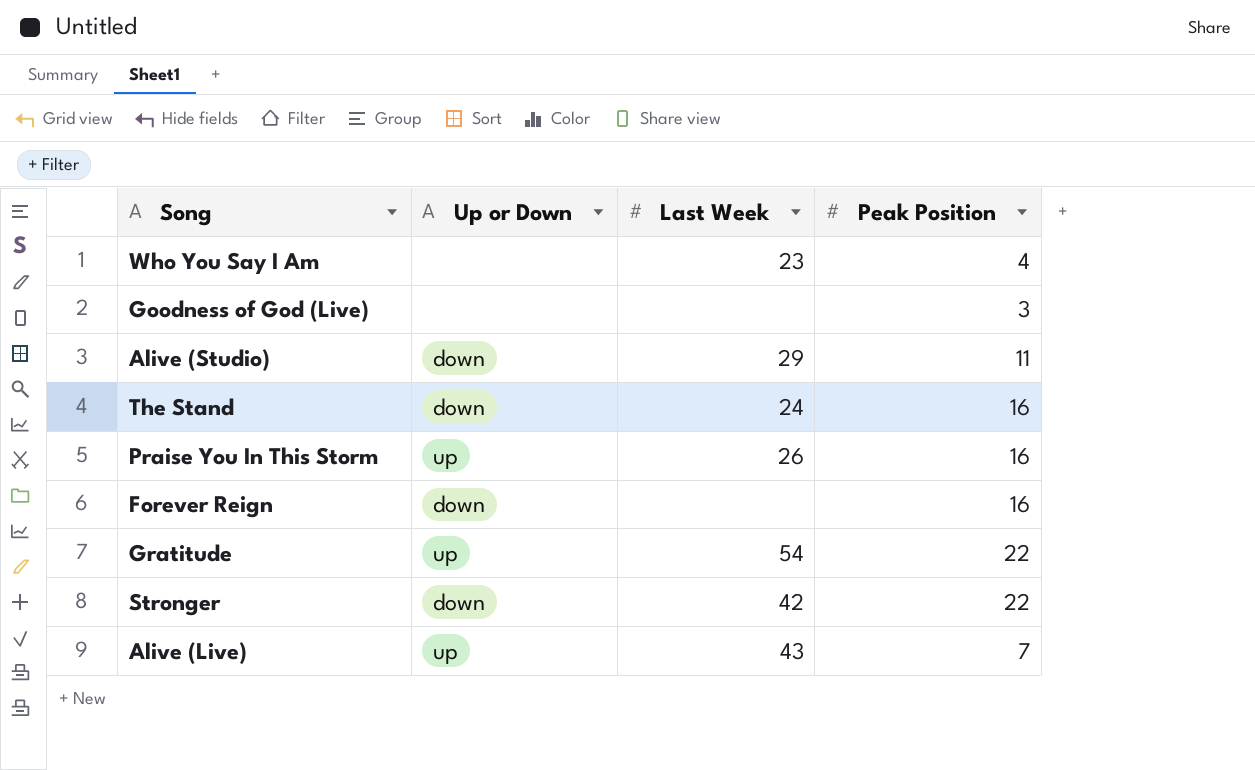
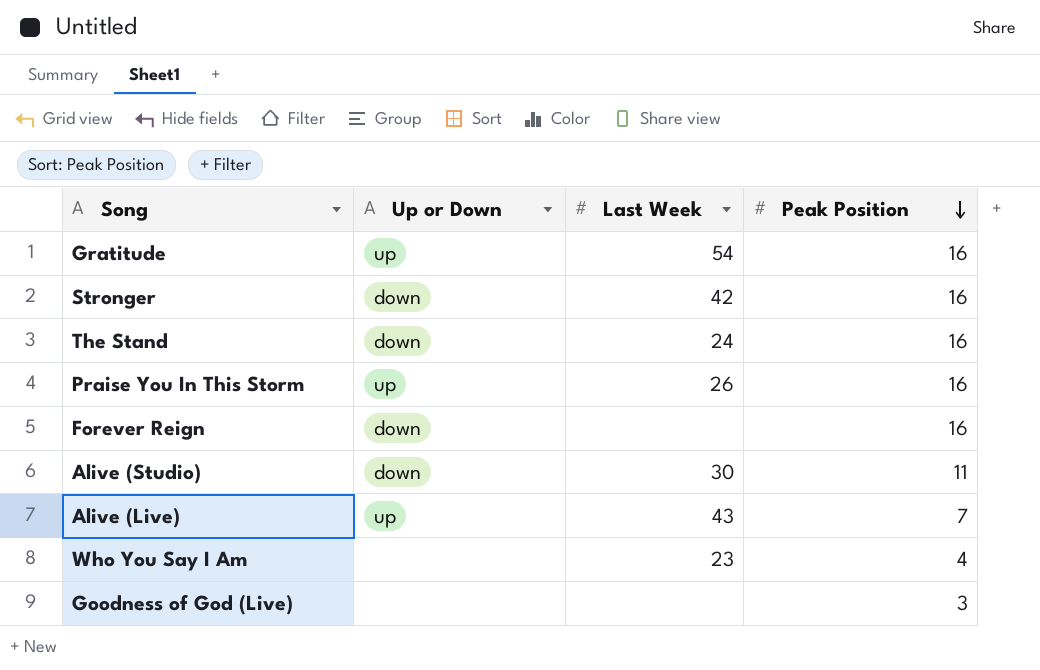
row order: none -> Peak Position descending
Gratitude | Peak Position: 22 -> 16
Stronger | Peak Position: 22 -> 16
Alive (Studio) | Last Week: 29 -> 30

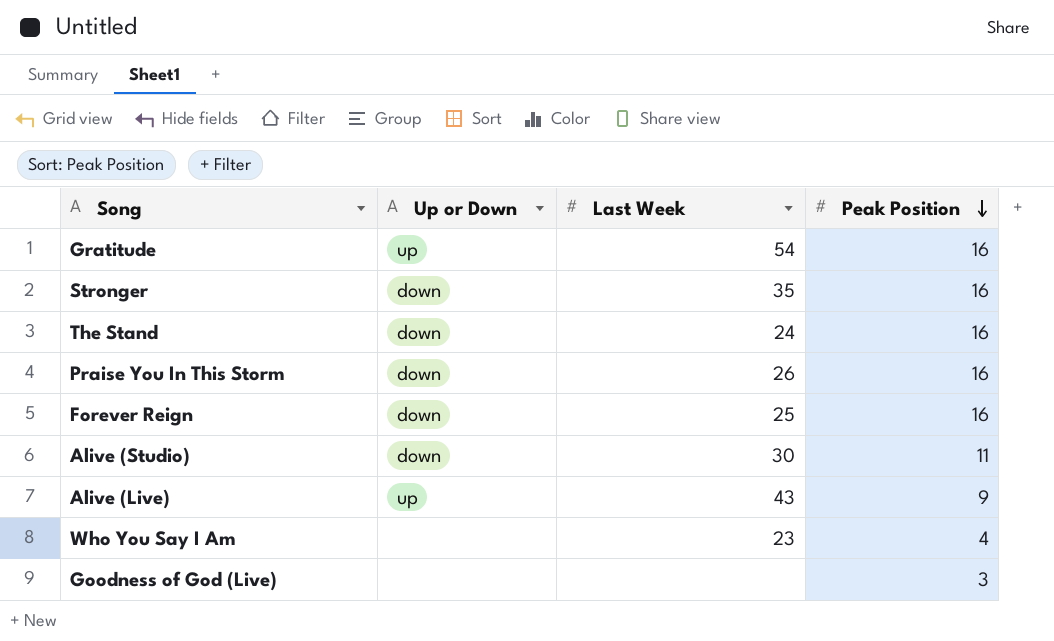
Stronger | Last Week: 42 -> 35
Praise You In This Storm | Up or Down: up -> down
Forever Reign | Last Week: none -> 25
Alive (Live) | Peak Position: 7 -> 9

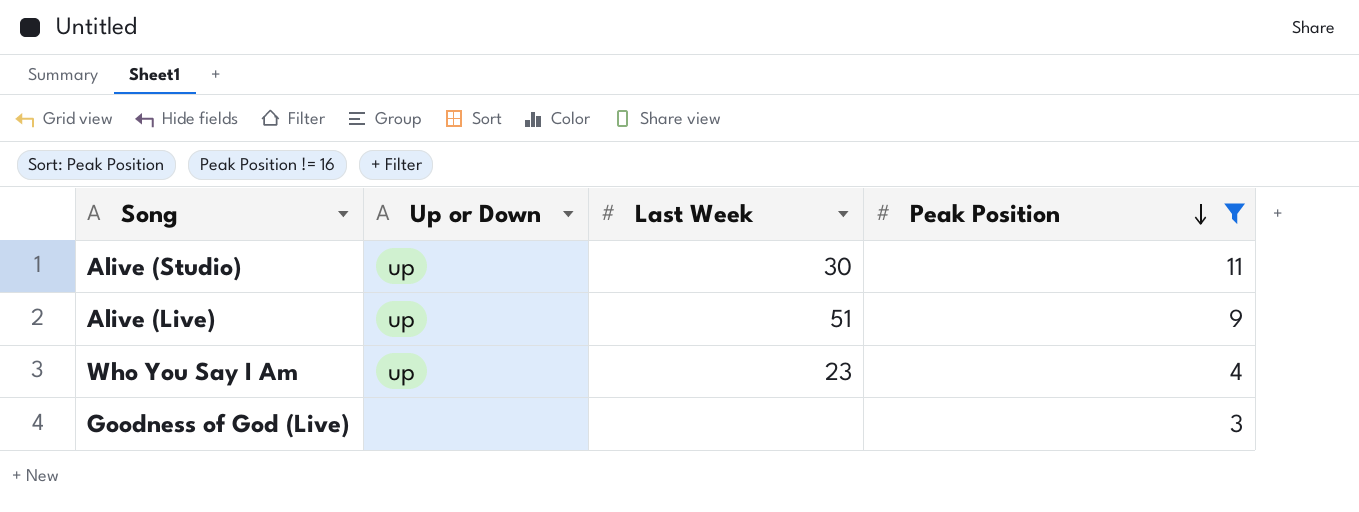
filter: none -> Peak Position != 16
Alive (Studio) | Up or Down: down -> up
Alive (Live) | Last Week: 43 -> 51
Who You Say I Am | Up or Down: none -> up

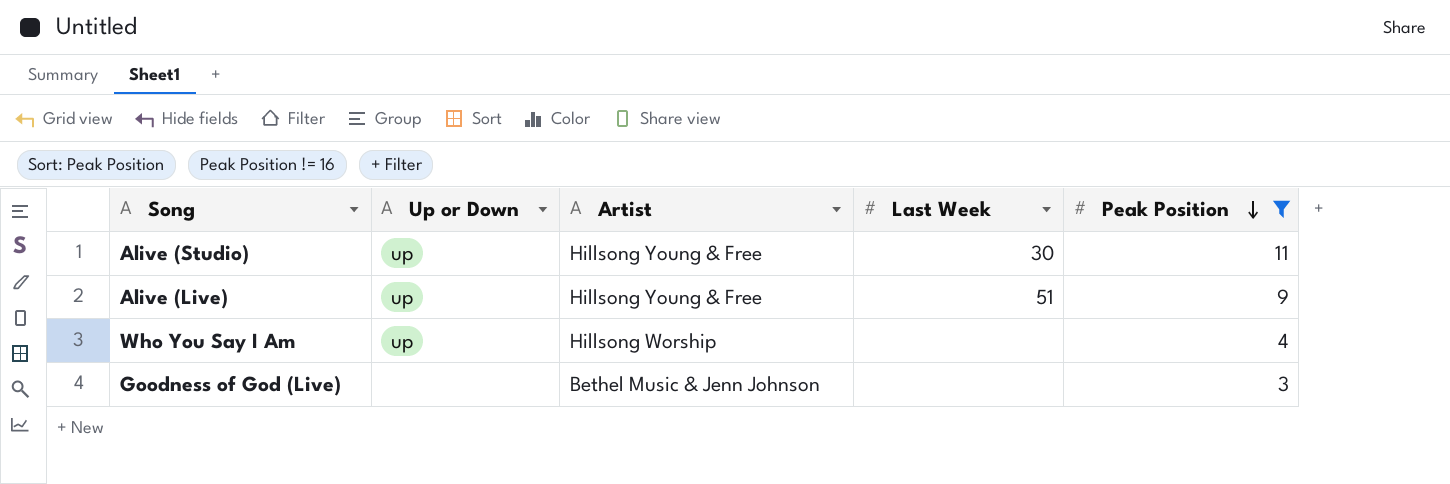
column Artist | position: none -> 3
Who You Say I Am | Last Week: 23 -> none

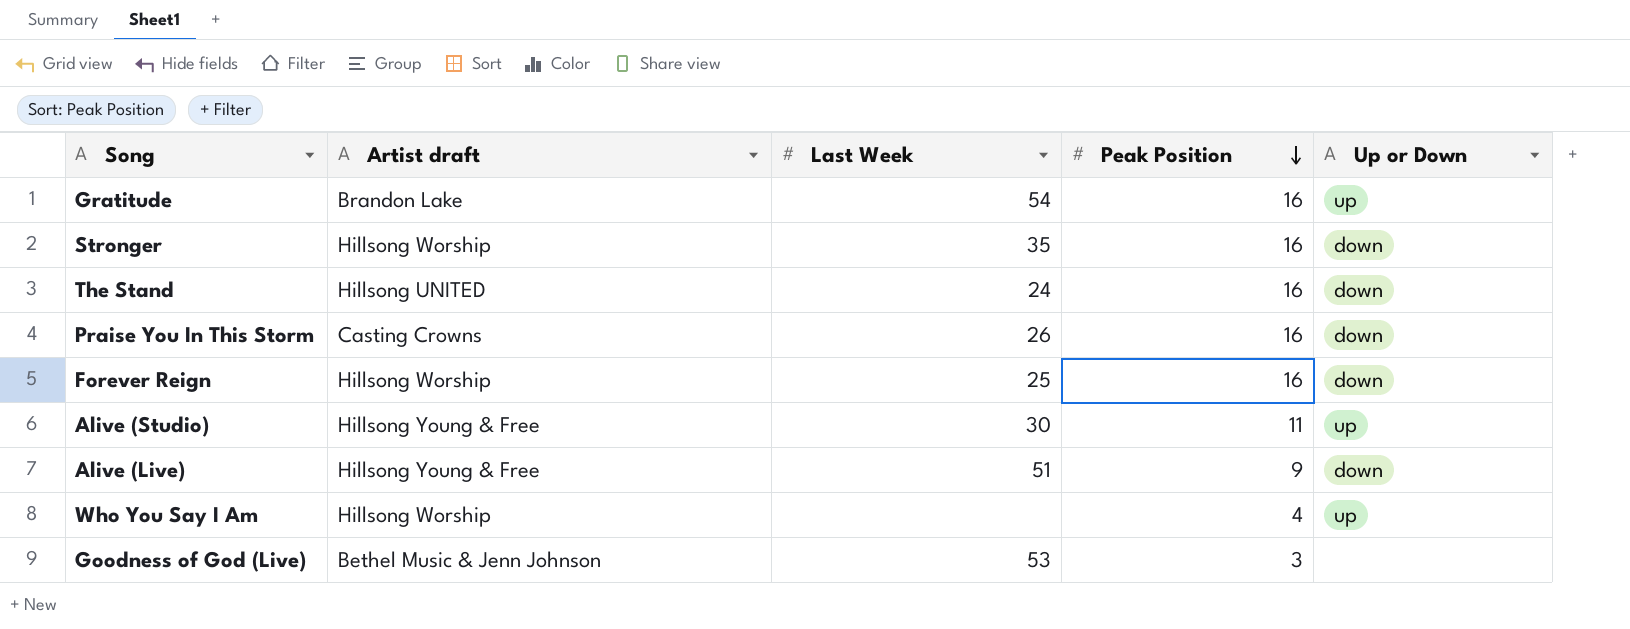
filter: Peak Position != 16 -> none
column name: Artist -> Artist draft
column Up or Down | position: 2 -> 5
Alive (Live) | Up or Down: up -> down
Goodness of God (Live) | Last Week: none -> 53

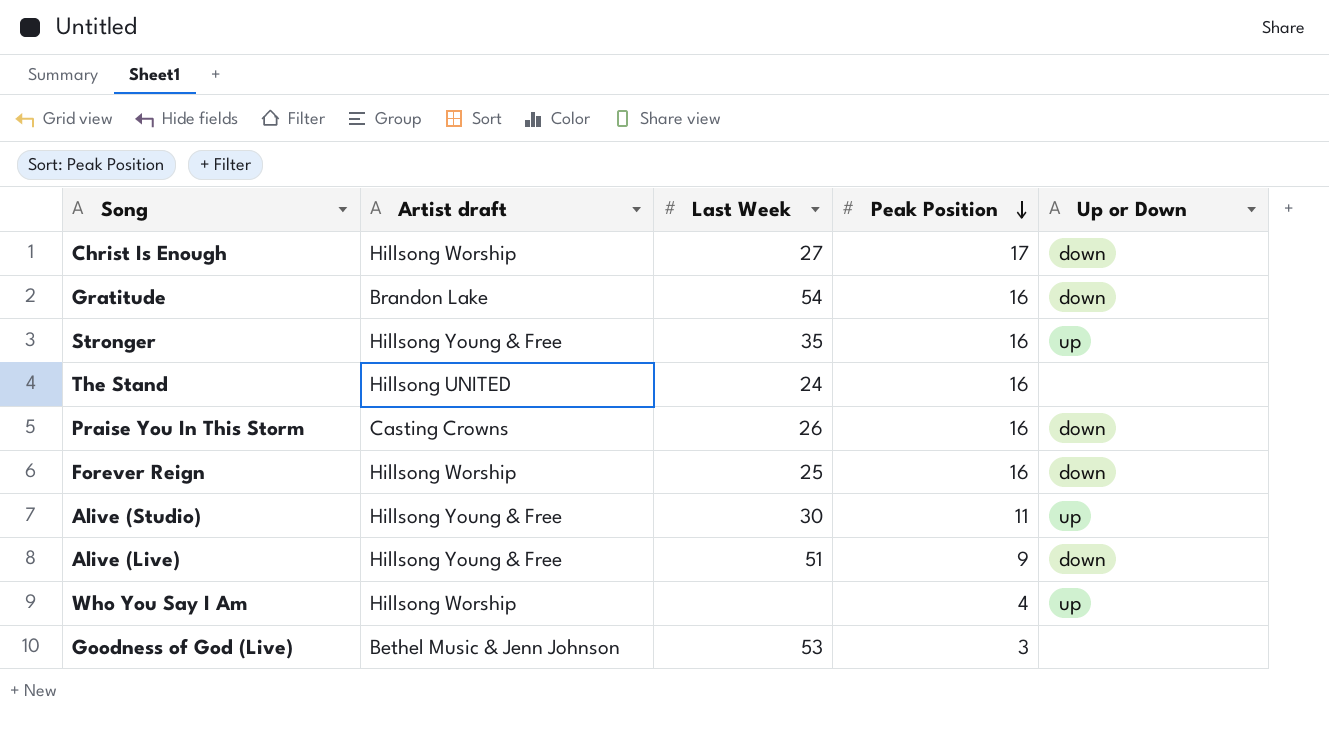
row Christ Is Enough: none -> Hillsong Worship | 27 | 17 | down
Gratitude | Up or Down: up -> down
Stronger | Artist draft: Hillsong Worship -> Hillsong Young & Free
Stronger | Up or Down: down -> up
The Stand | Up or Down: down -> none

